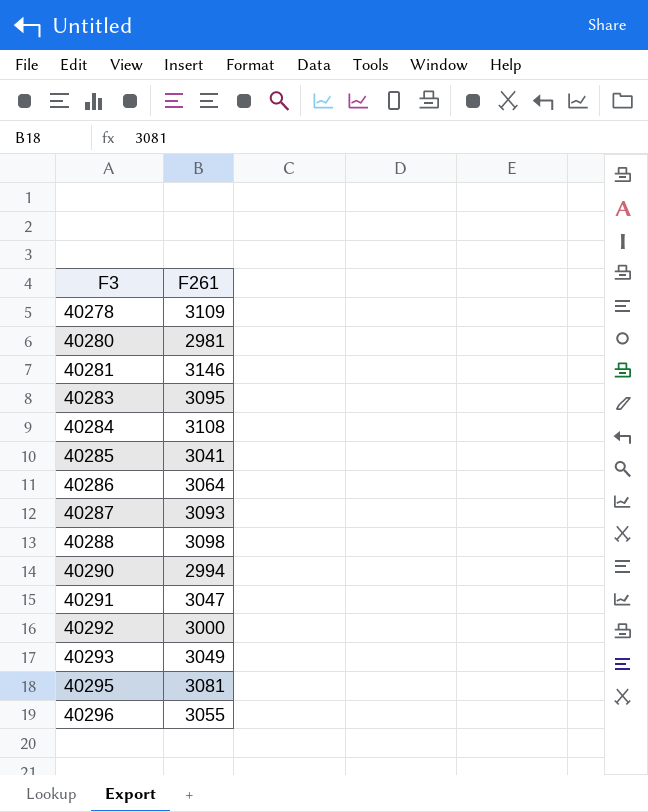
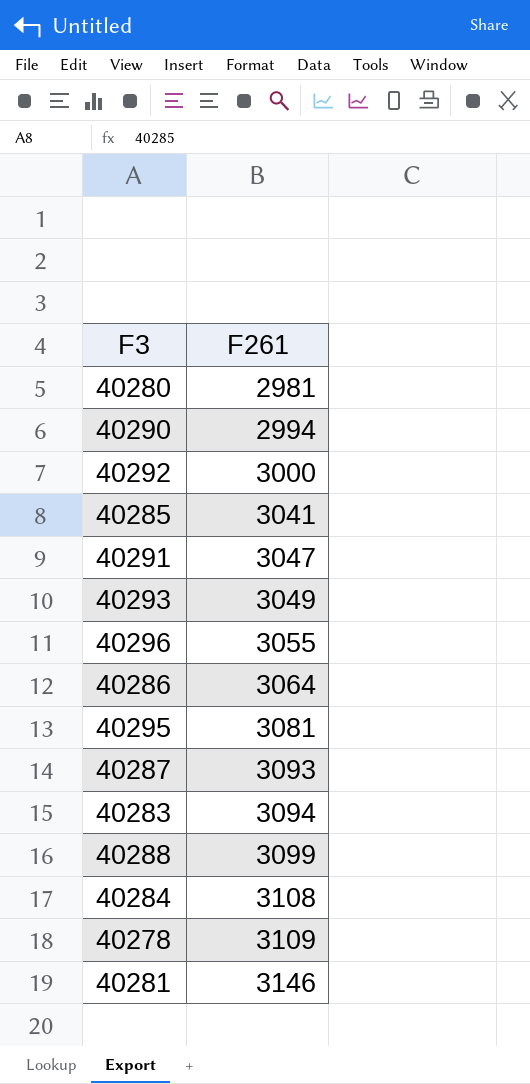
row order: F3 ascending -> F261 ascending
40283 | F261: 3095 -> 3094
40288 | F261: 3098 -> 3099

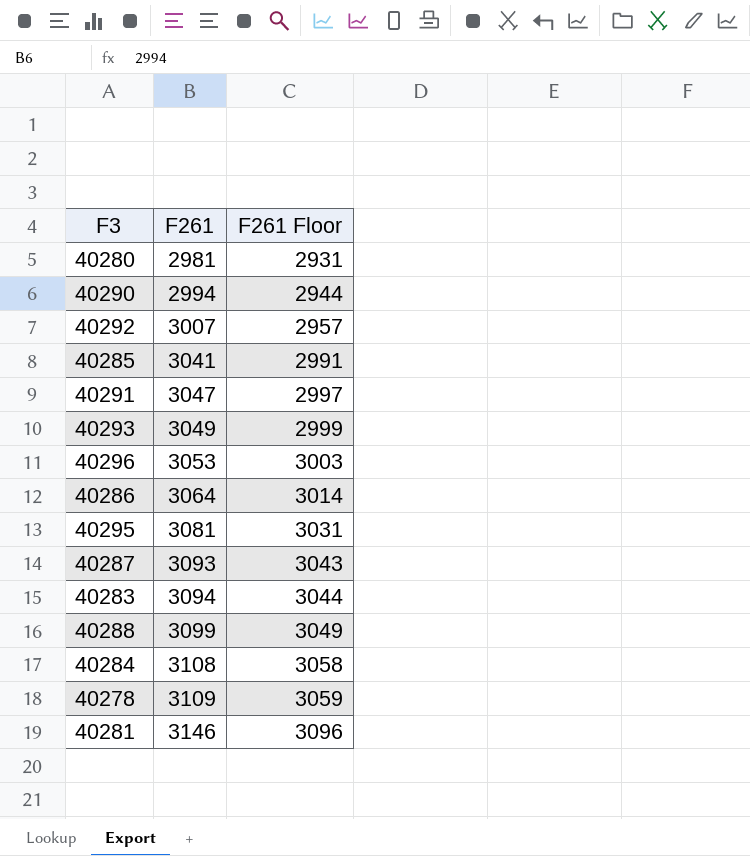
column F261 Floor | formula: none -> [F261] - 50
40292 | F261: 3000 -> 3007
40296 | F261: 3055 -> 3053

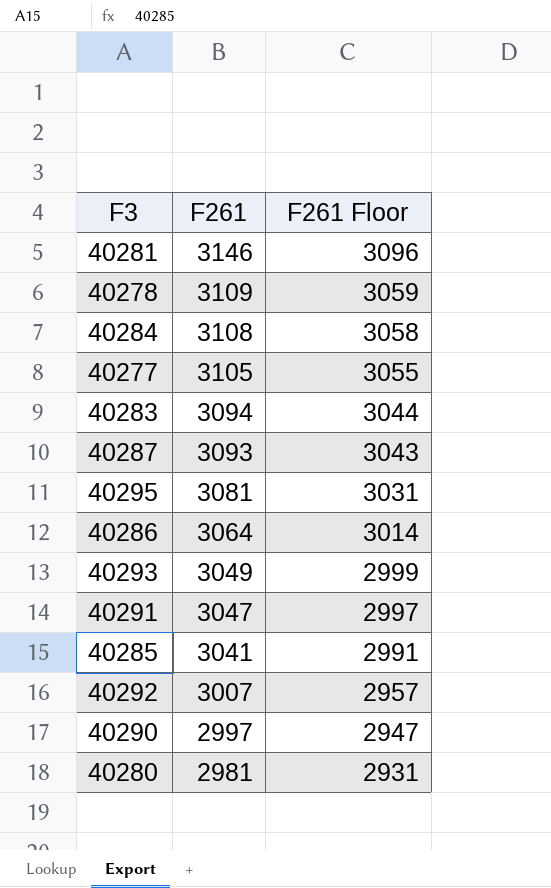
row order: F261 ascending -> F261 descending
row 40296: 3053 | 3003 -> none
row 40288: 3099 | 3049 -> none
row 40277: none -> 3105 | 3055
40290 | F261: 2994 -> 2997
40290 | F261 Floor: 2944 -> 2947

